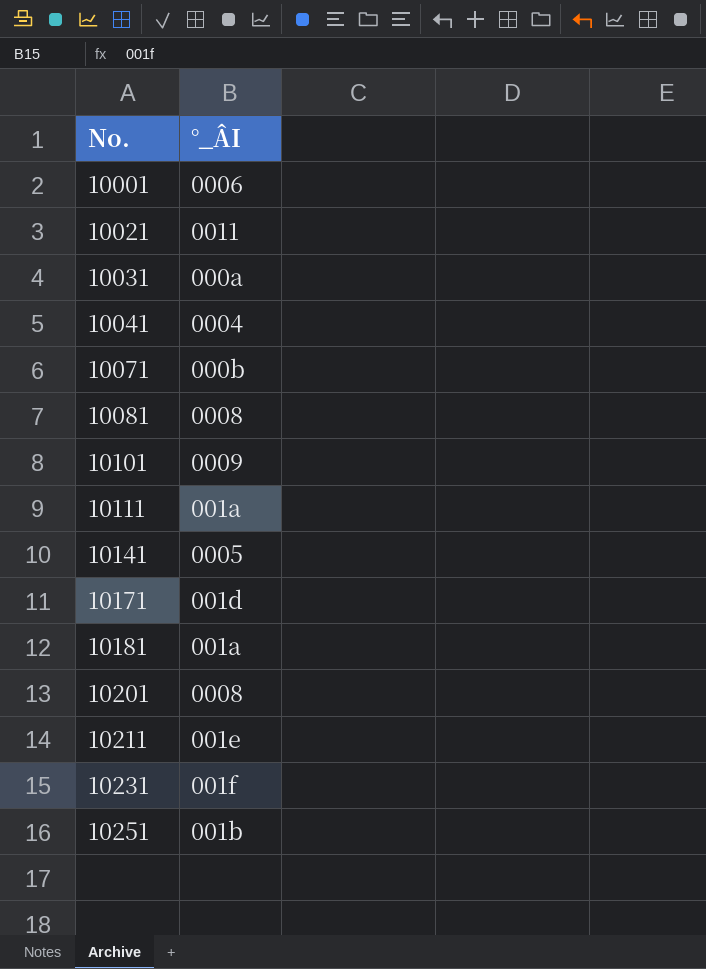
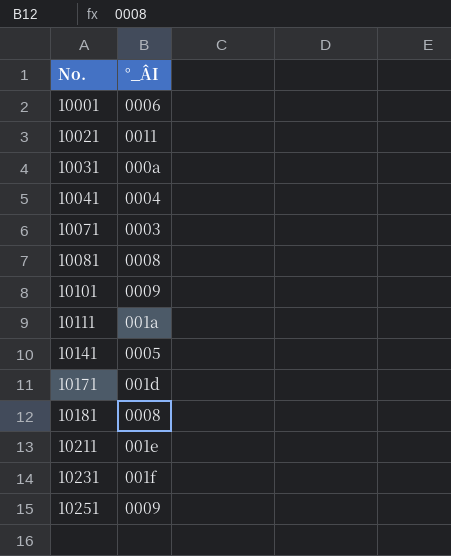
row 10201: 0008 -> none
10071 | °_ÂI: 000b -> 0003
10181 | °_ÂI: 001a -> 0008
10251 | °_ÂI: 001b -> 0009

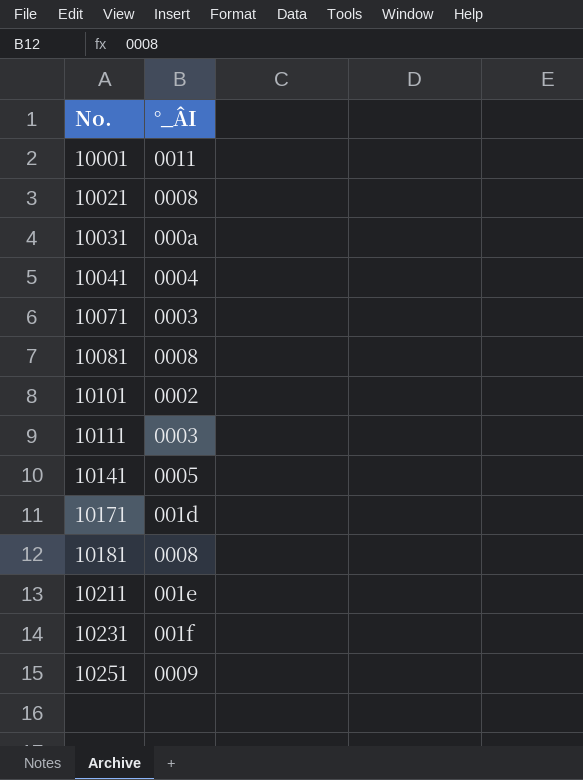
10001 | °_ÂI: 0006 -> 0011
10021 | °_ÂI: 0011 -> 0008
10101 | °_ÂI: 0009 -> 0002
10111 | °_ÂI: 001a -> 0003

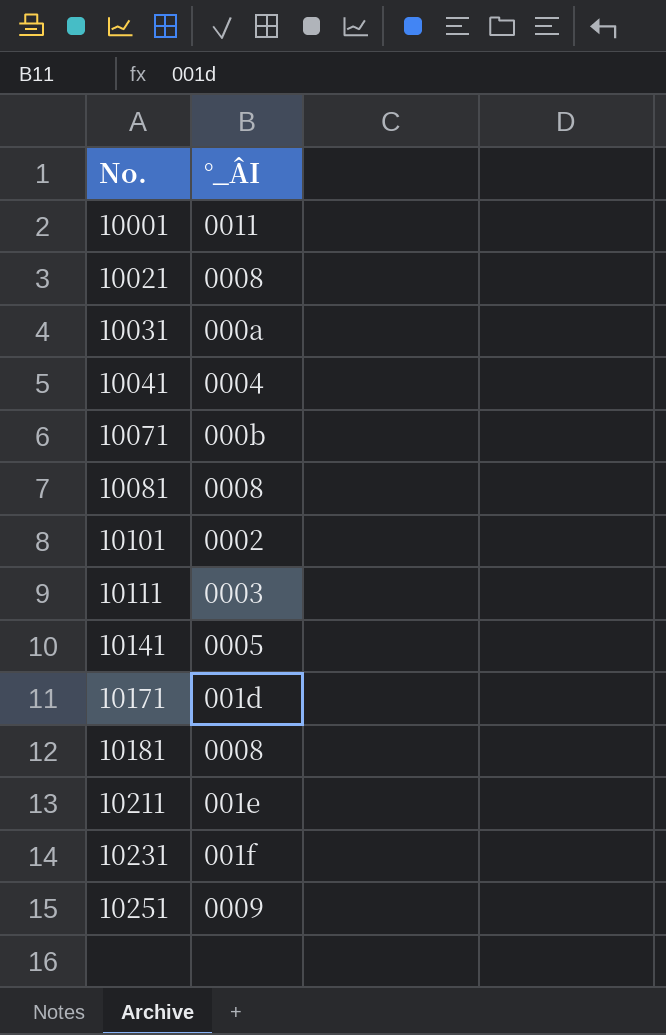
10071 | °_ÂI: 0003 -> 000b

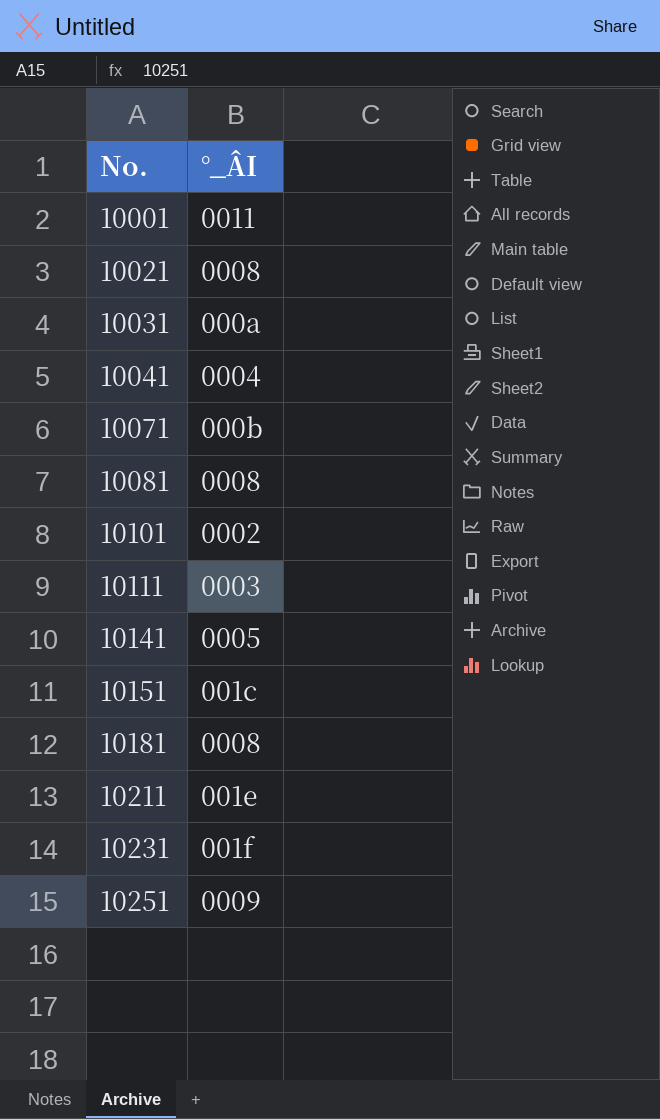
row 10171: 001d -> none
row 10151: none -> 001c

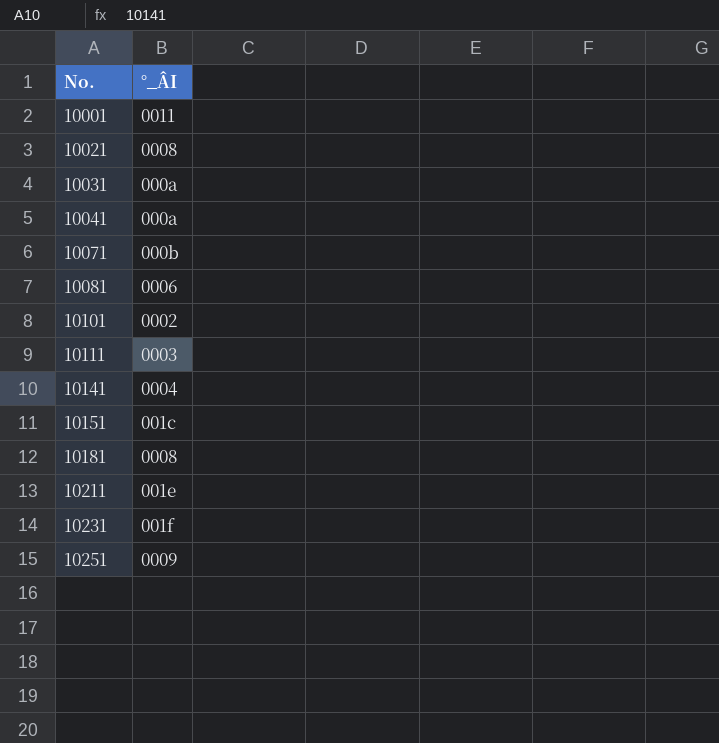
10041 | °_ÂI: 0004 -> 000a
10081 | °_ÂI: 0008 -> 0006
10141 | °_ÂI: 0005 -> 0004

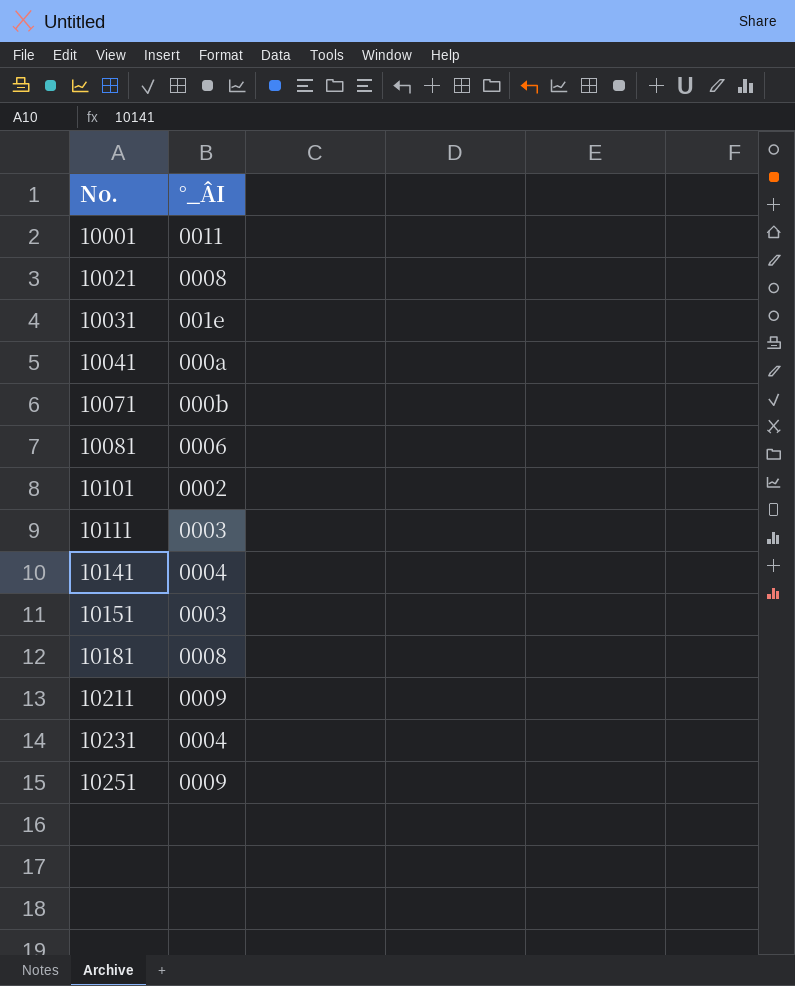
10031 | °_ÂI: 000a -> 001e
10151 | °_ÂI: 001c -> 0003
10211 | °_ÂI: 001e -> 0009
10231 | °_ÂI: 001f -> 0004

